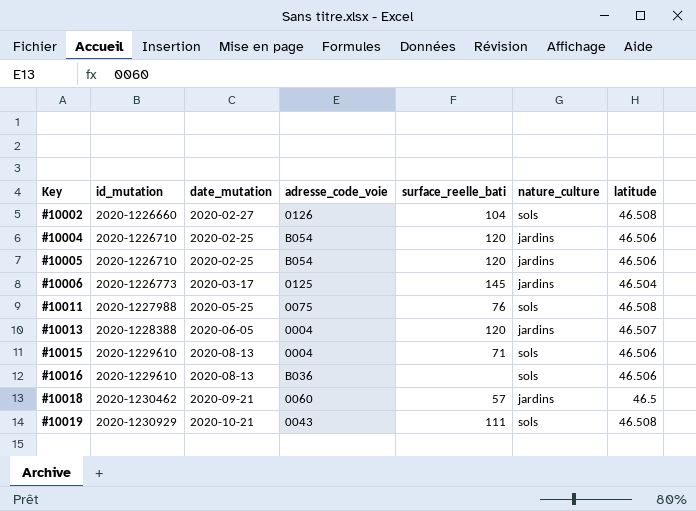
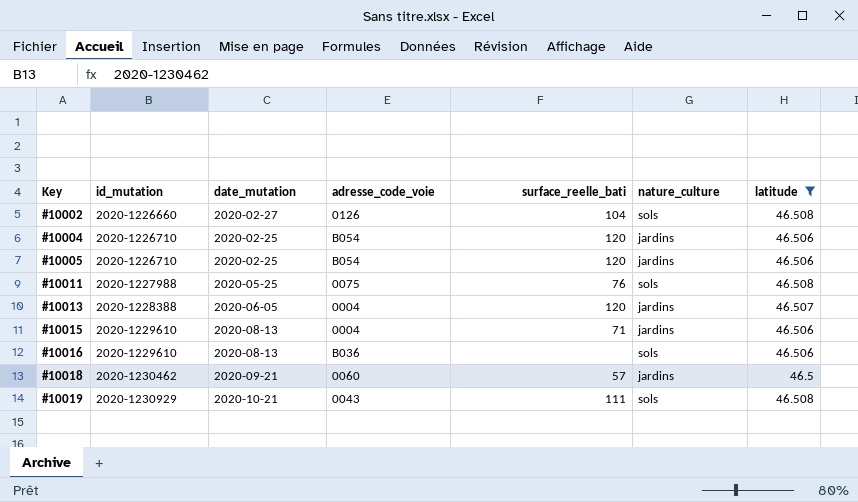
filter: none -> latitude != 46.504
#10015 | nature_culture: sols -> jardins

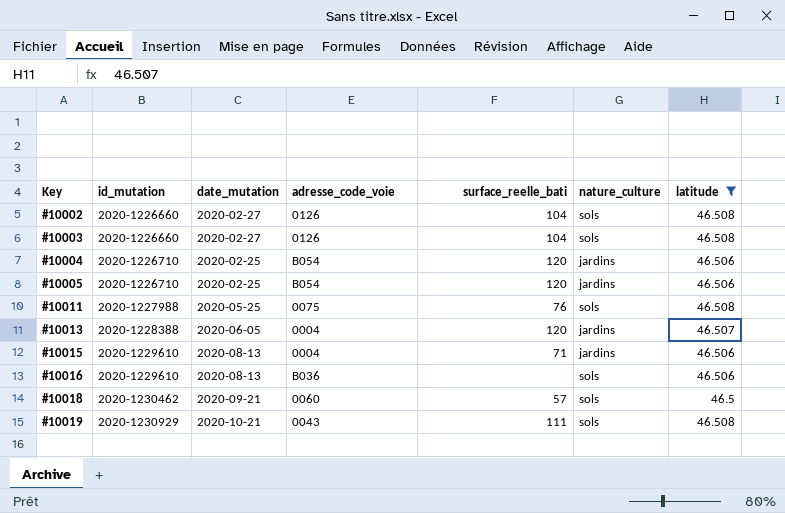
row #10003: none -> 2020-1226660 | 2020-02-27 | 0126 | 104 | sols | 46.508
#10018 | nature_culture: jardins -> sols

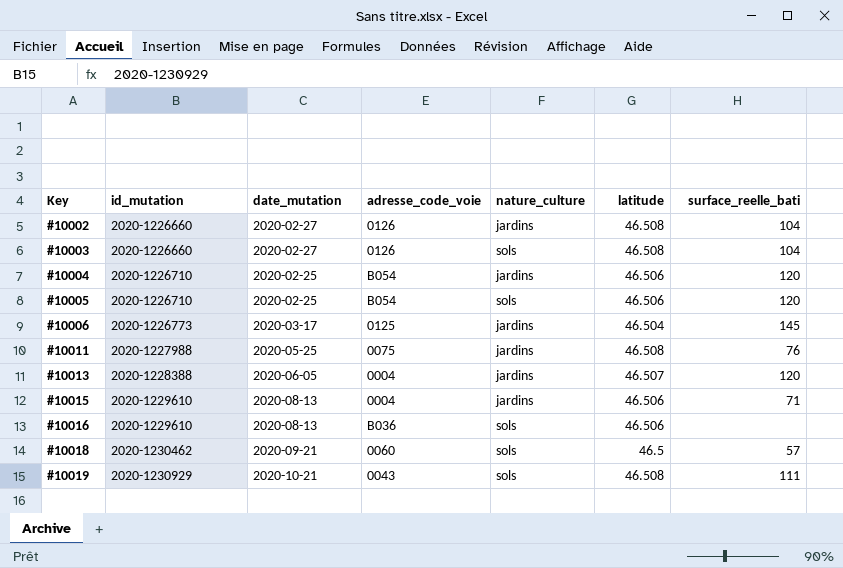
filter: latitude != 46.504 -> none
column surface_reelle_bati | position: 5 -> 7
#10002 | nature_culture: sols -> jardins
#10005 | nature_culture: jardins -> sols
#10011 | nature_culture: sols -> jardins

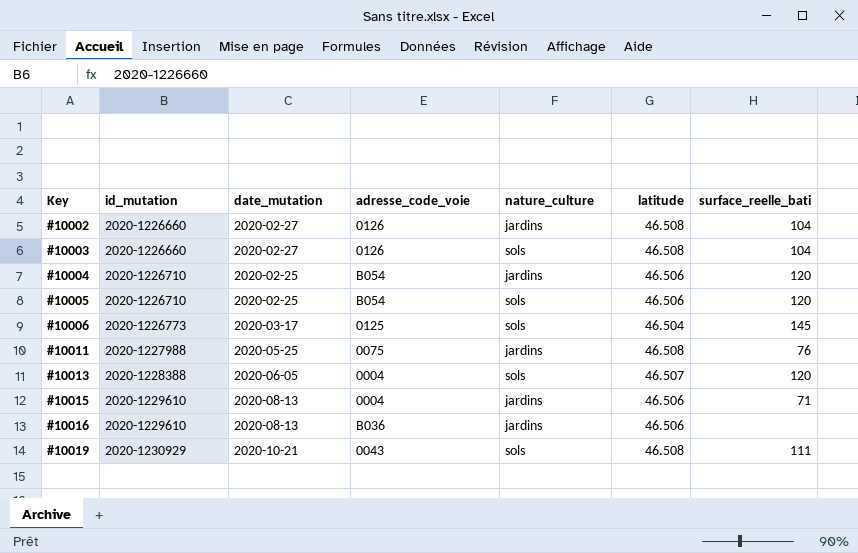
row #10018: 2020-1230462 | 2020-09-21 | 0060 | sols | 46.5 | 57 -> none
#10006 | nature_culture: jardins -> sols
#10013 | nature_culture: jardins -> sols
#10016 | nature_culture: sols -> jardins

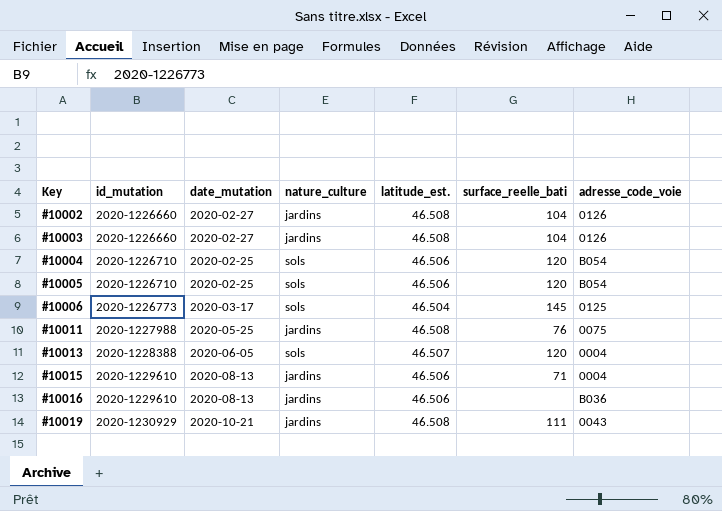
column name: latitude -> latitude_est.
column adresse_code_voie | position: 4 -> 7
#10003 | nature_culture: sols -> jardins
#10004 | nature_culture: jardins -> sols
#10019 | nature_culture: sols -> jardins

